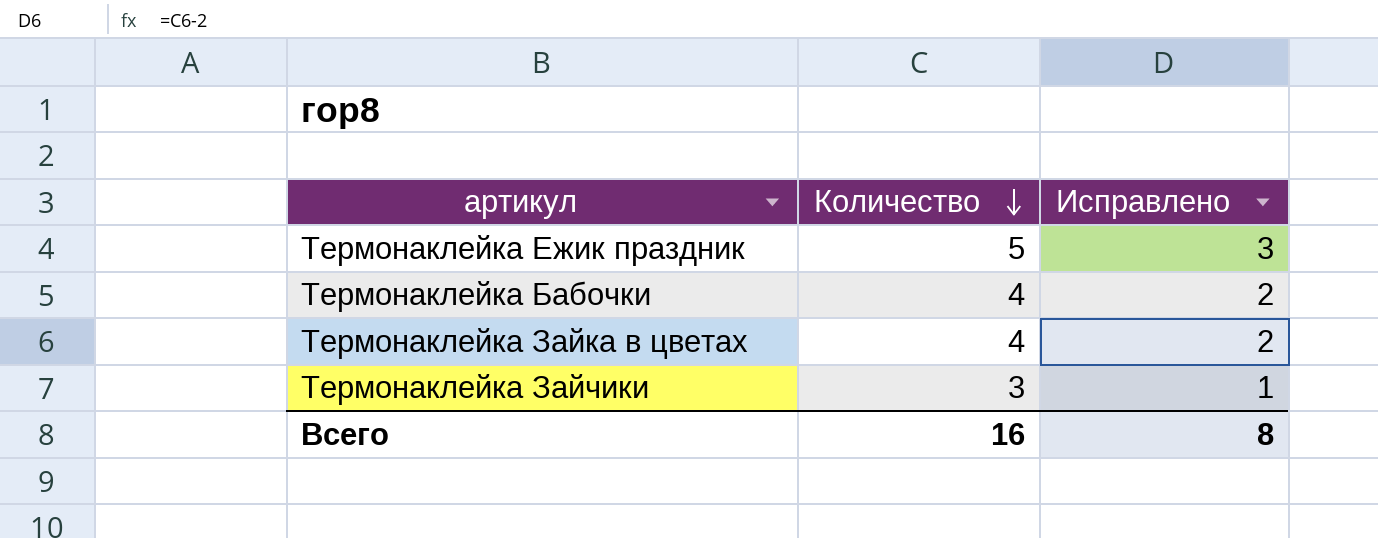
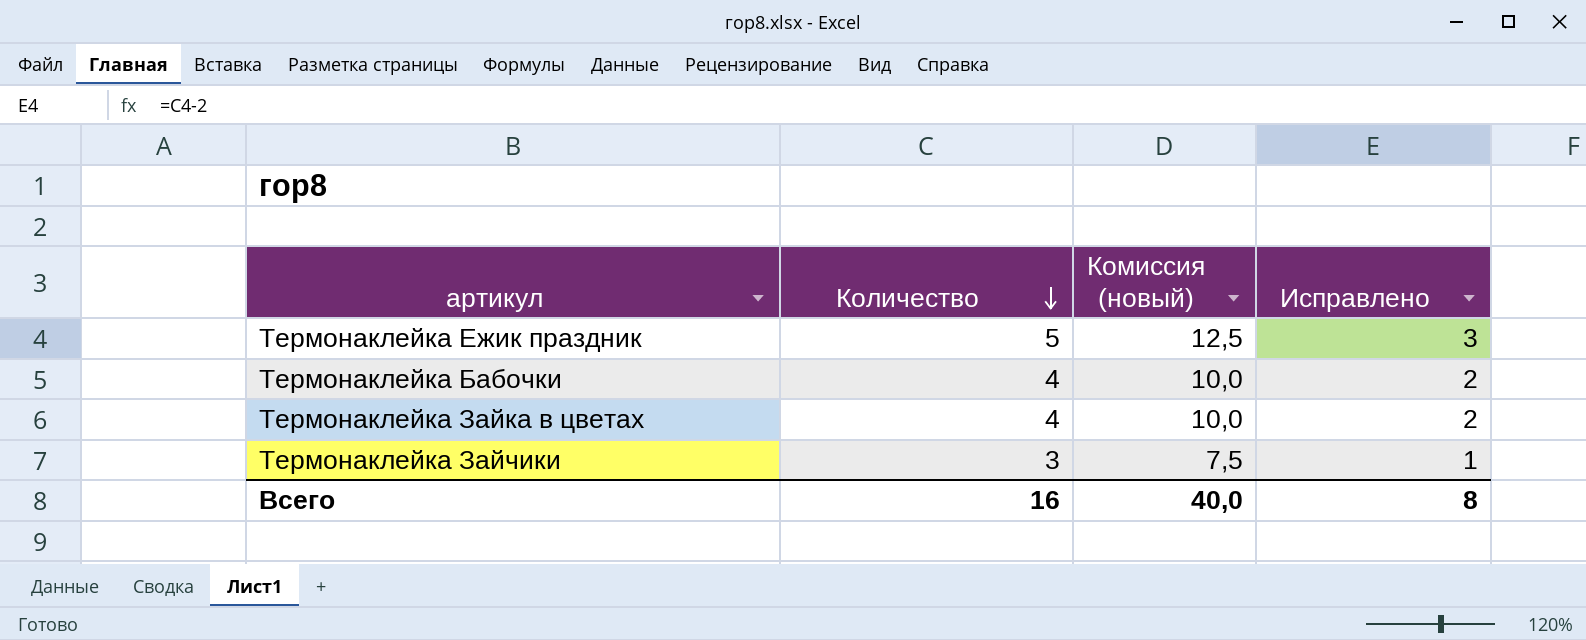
column Комиссия (новый) | formula: none -> [Количество] * 2,5

